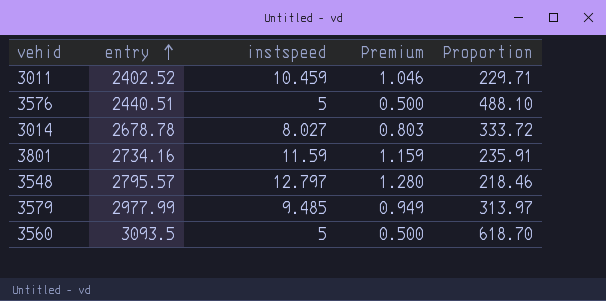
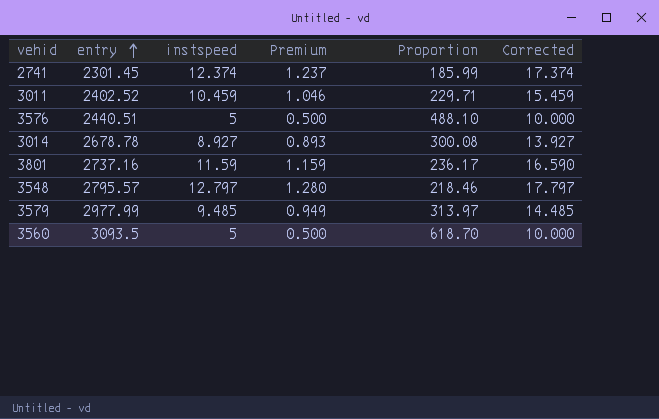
column Corrected | formula: none -> [instspeed] + 5
row 2741: none -> 2301.45 | 12.374 | 1.237 | 185.99 | 17.374
3014 | instspeed: 8.027 -> 8.927
3014 | Premium: 0.803 -> 0.893
3014 | Proportion: 333.72 -> 300.08
3801 | entry: 2734.16 -> 2737.16
3801 | Proportion: 235.91 -> 236.17

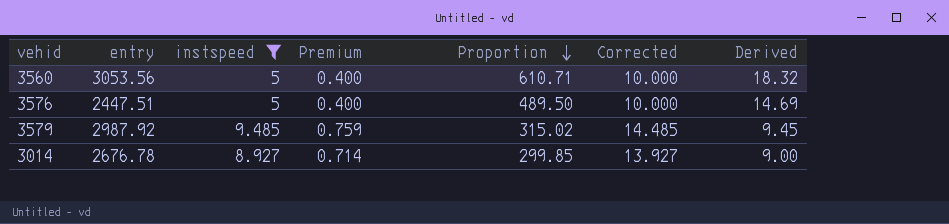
filter: none -> instspeed <= 9.485
row order: entry ascending -> Proportion descending
column Premium | formula: [instspeed] * 0.1 -> [instspeed] * 0.08
column Derived | formula: none -> [Proportion] * 0.03
3560 | entry: 3093.5 -> 3053.56
3560 | Proportion: 618.70 -> 610.71
3576 | entry: 2440.51 -> 2447.51
3576 | Proportion: 488.10 -> 489.50
3579 | entry: 2977.99 -> 2987.92
3579 | Proportion: 313.97 -> 315.02
3014 | entry: 2678.78 -> 2676.78
3014 | Proportion: 300.08 -> 299.85

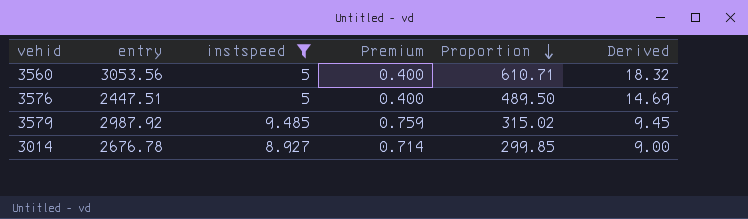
column Corrected | formula: [instspeed] + 5 -> none

